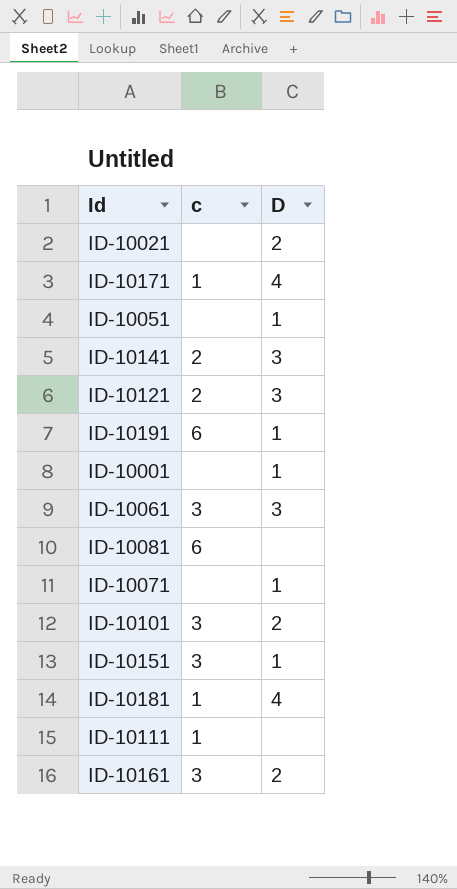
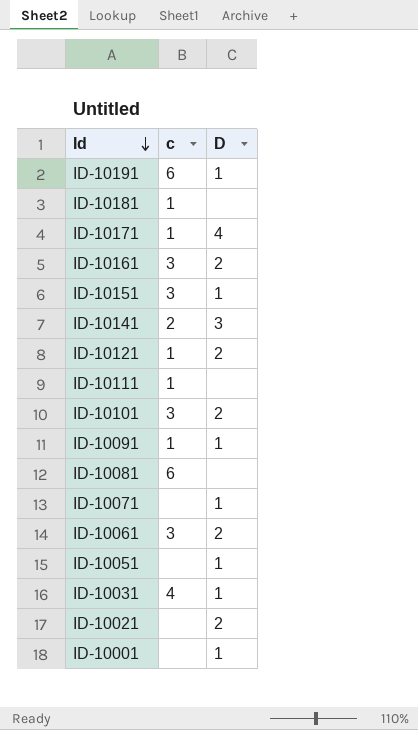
row order: none -> Id descending
ID-10181 | D: 4 -> none
ID-10121 | c: 2 -> 1
ID-10121 | D: 3 -> 2
row ID-10091: none -> 1 | 1
ID-10061 | D: 3 -> 2
row ID-10031: none -> 4 | 1

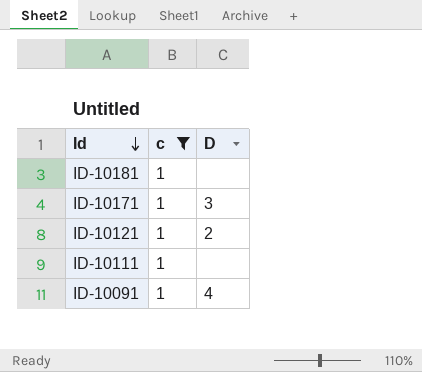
filter: none -> c = 1
ID-10171 | D: 4 -> 3
ID-10091 | D: 1 -> 4

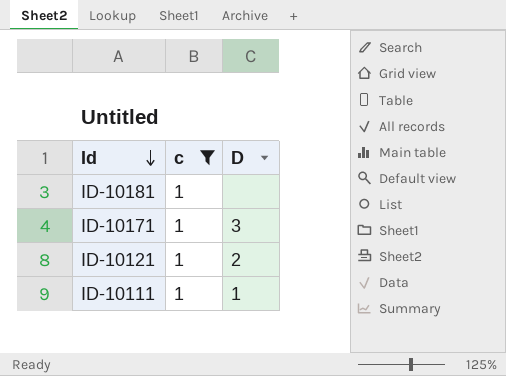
row ID-10091: 1 | 4 -> none
ID-10111 | D: none -> 1

